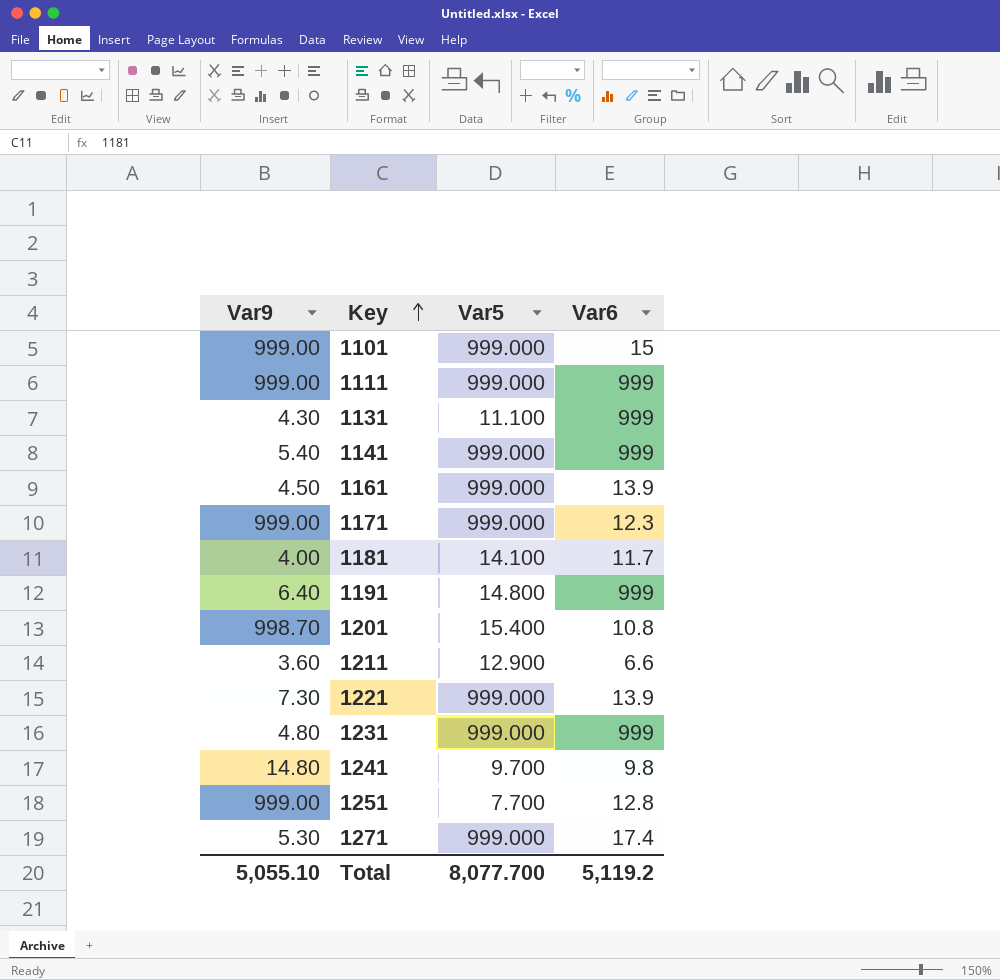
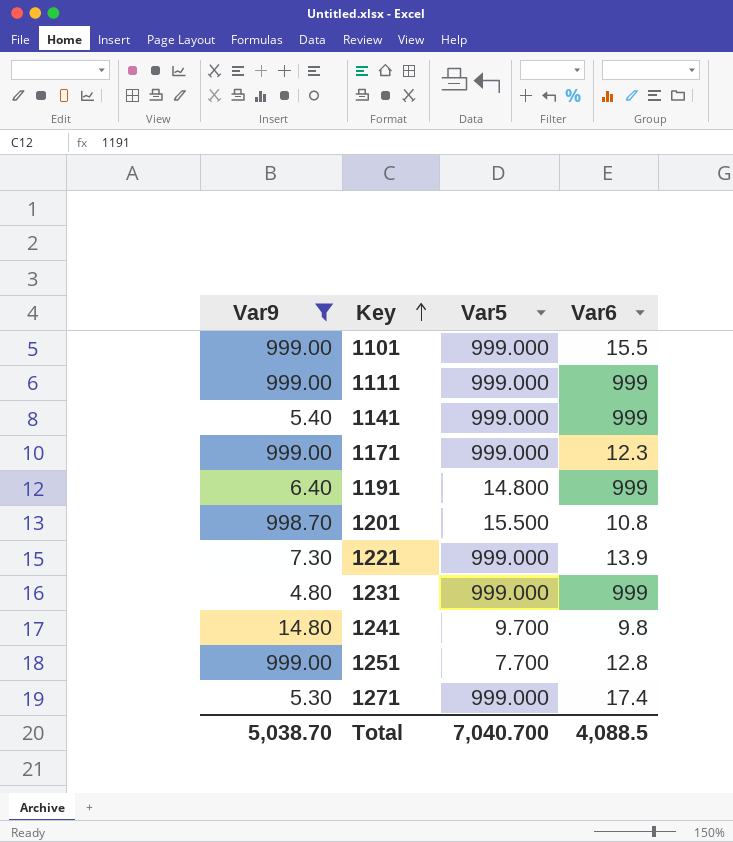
filter: none -> Var9 >= 4.80
1101 | Var6: 15 -> 15.5
1201 | Var5: 15.400 -> 15.500
Total | Var9: 5,055.10 -> 5,038.70
Total | Var5: 8,077.700 -> 7,040.700
Total | Var6: 5,119.2 -> 4,088.5

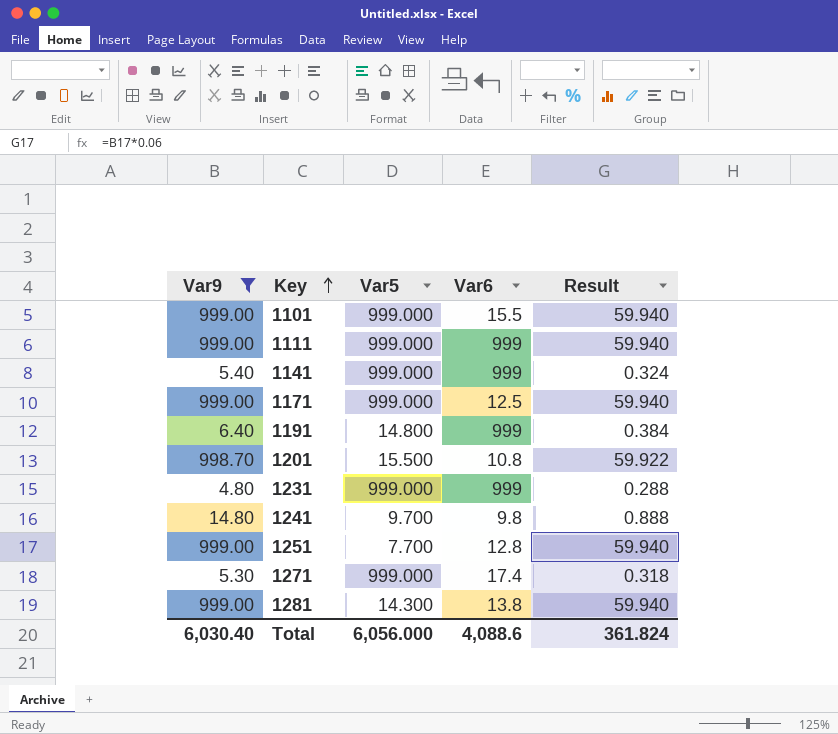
column Result | formula: none -> [Var9] * 0.06
row 1221: 7.30 | 999.000 | 13.9 -> none
1171 | Var6: 12.3 -> 12.5
row 1281: none -> 999.00 | 14.300 | 13.8 | 59.940
Total | Var9: 5,038.70 -> 6,030.40
Total | Var5: 7,040.700 -> 6,056.000
Total | Var6: 4,088.5 -> 4,088.6

